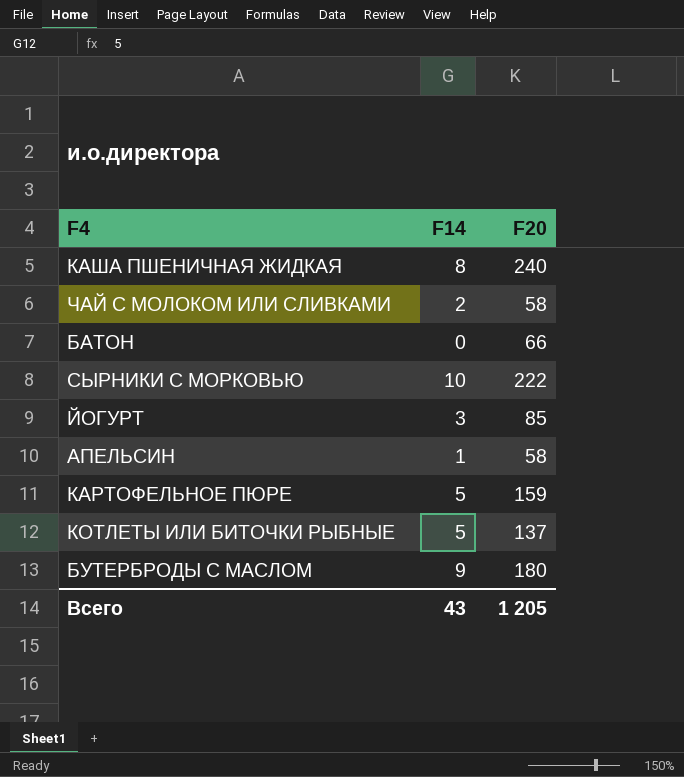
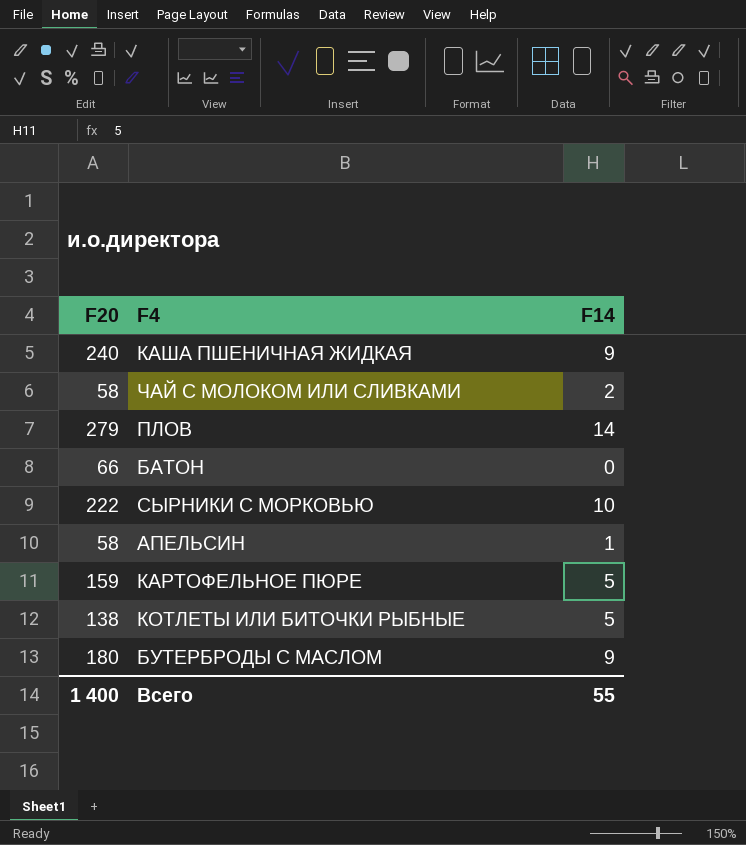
column F20 | position: 3 -> 1
row ЙОГУРТ: 3 | 85 -> none
КАША ПШЕНИЧНАЯ ЖИДКАЯ | F14: 8 -> 9
row ПЛОВ: none -> 279 | 14
КОТЛЕТЫ ИЛИ БИТОЧКИ РЫБНЫЕ | F20: 137 -> 138
Всего | F20: 1 205 -> 1 400
Всего | F14: 43 -> 55

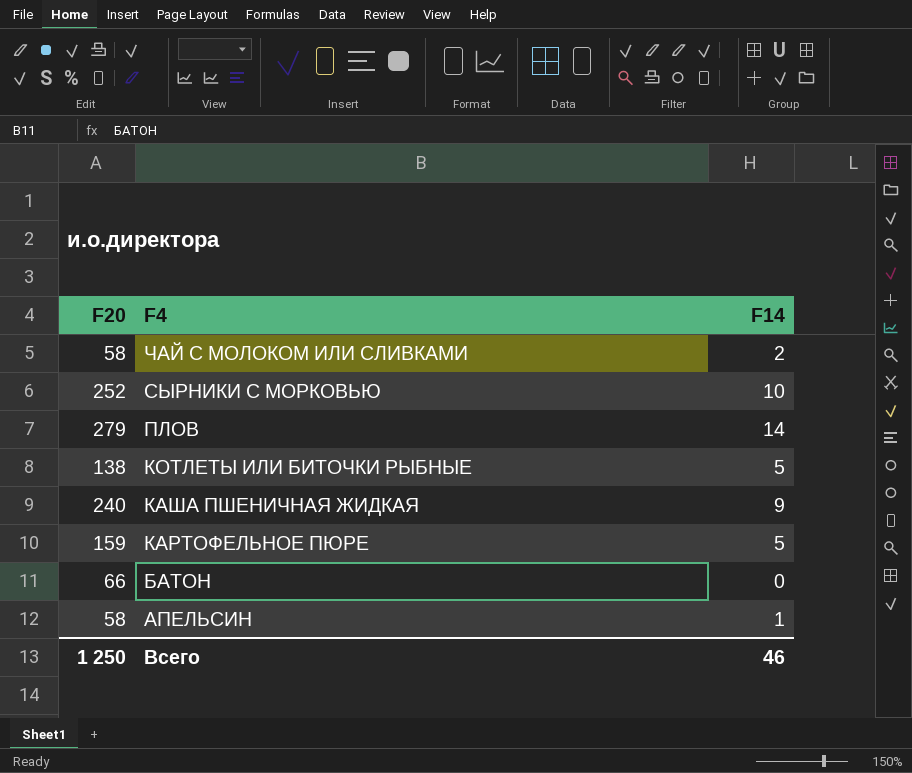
row order: none -> F4 descending
row БУТЕРБРОДЫ С МАСЛОМ: 180 | 9 -> none
СЫРНИКИ С МОРКОВЬЮ | F20: 222 -> 252
Всего | F20: 1 400 -> 1 250
Всего | F14: 55 -> 46

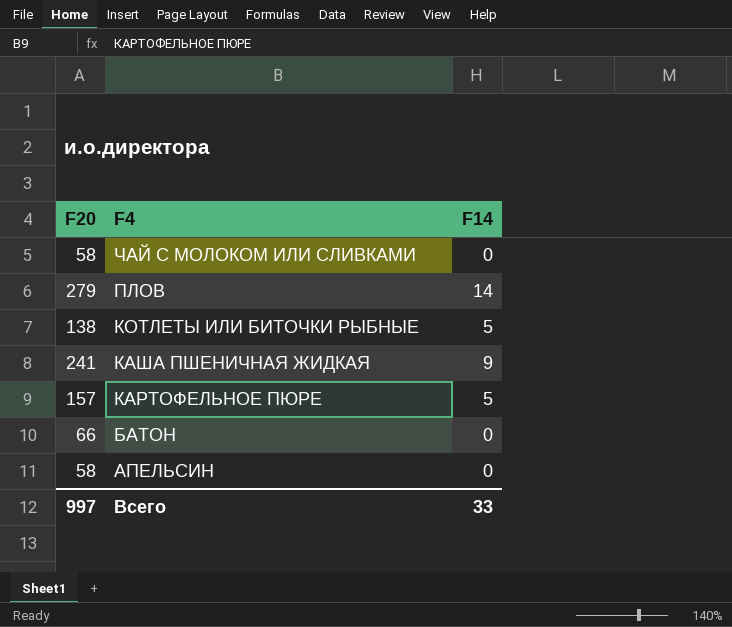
row СЫРНИКИ С МОРКОВЬЮ: 252 | 10 -> none
ЧАЙ С МОЛОКОМ ИЛИ СЛИВКАМИ | F14: 2 -> 0
КАША ПШЕНИЧНАЯ ЖИДКАЯ | F20: 240 -> 241
КАРТОФЕЛЬНОЕ ПЮРЕ | F20: 159 -> 157
АПЕЛЬСИН | F14: 1 -> 0
Всего | F20: 1 250 -> 997
Всего | F14: 46 -> 33

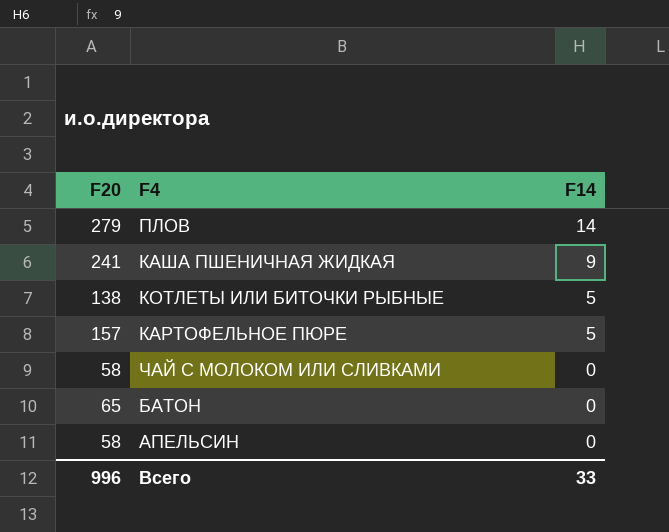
row order: F4 descending -> F14 descending
БАТОН | F20: 66 -> 65
Всего | F20: 997 -> 996

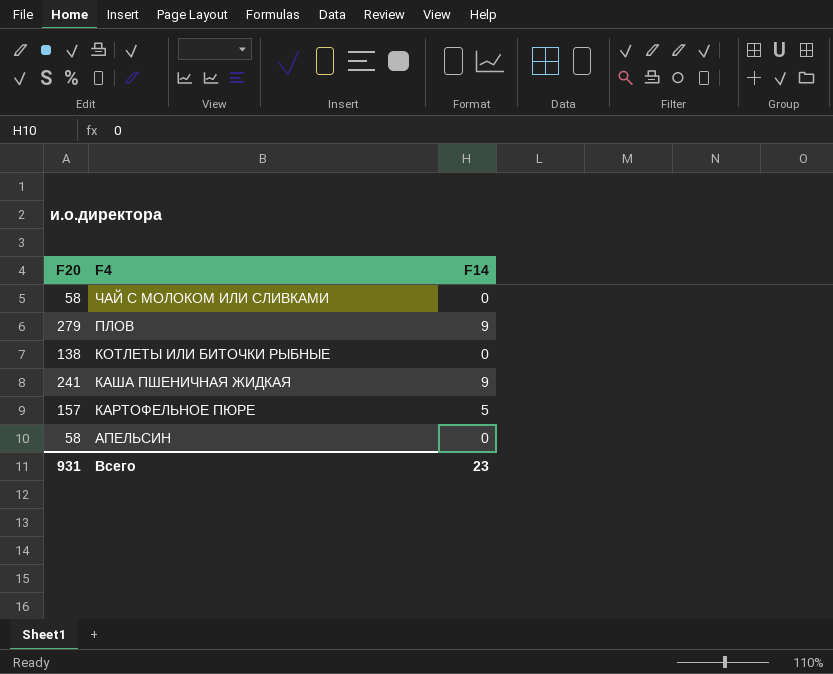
row order: F14 descending -> F4 descending
row БАТОН: 65 | 0 -> none
ПЛОВ | F14: 14 -> 9
КОТЛЕТЫ ИЛИ БИТОЧКИ РЫБНЫЕ | F14: 5 -> 0
Всего | F20: 996 -> 931
Всего | F14: 33 -> 23

